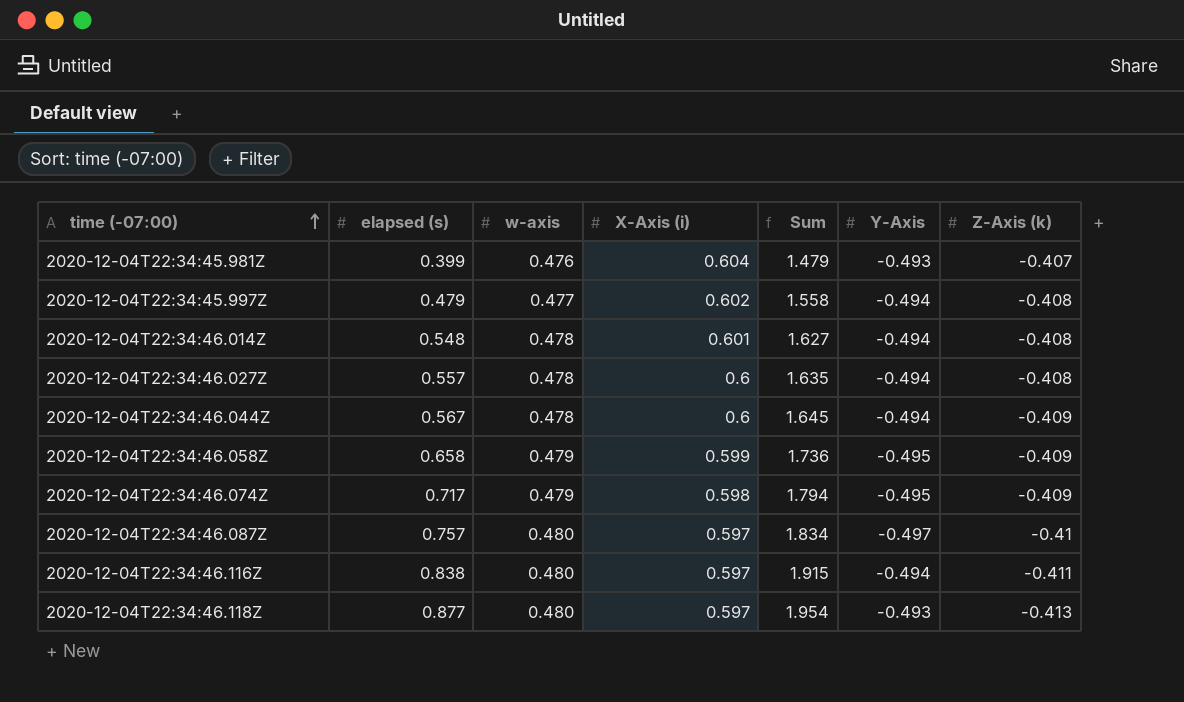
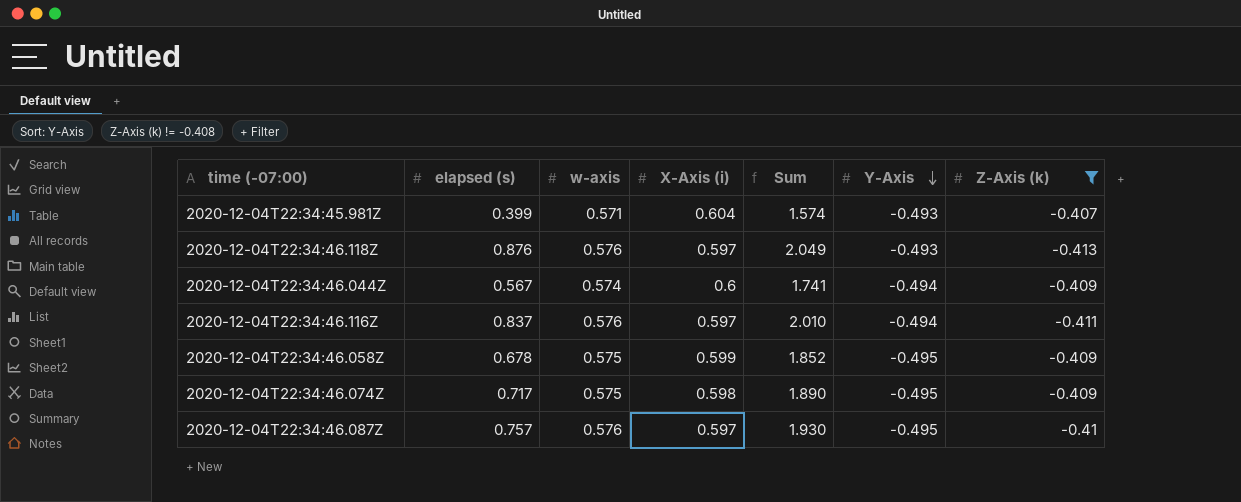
filter: none -> Z-Axis (k) != -0.408
row order: time (-07:00) ascending -> Y-Axis descending
2020-12-04T22:34:45.981Z | w-axis: 0.476 -> 0.571
2020-12-04T22:34:45.981Z | Sum: 1.479 -> 1.574
2020-12-04T22:34:46.118Z | elapsed (s): 0.877 -> 0.876
2020-12-04T22:34:46.118Z | w-axis: 0.480 -> 0.576
2020-12-04T22:34:46.118Z | Sum: 1.954 -> 2.049
2020-12-04T22:34:46.044Z | w-axis: 0.478 -> 0.574
2020-12-04T22:34:46.044Z | Sum: 1.645 -> 1.741
2020-12-04T22:34:46.116Z | elapsed (s): 0.838 -> 0.837
2020-12-04T22:34:46.116Z | w-axis: 0.480 -> 0.576
2020-12-04T22:34:46.116Z | Sum: 1.915 -> 2.010
2020-12-04T22:34:46.058Z | elapsed (s): 0.658 -> 0.678
2020-12-04T22:34:46.058Z | w-axis: 0.479 -> 0.575
2020-12-04T22:34:46.058Z | Sum: 1.736 -> 1.852
2020-12-04T22:34:46.074Z | w-axis: 0.479 -> 0.575
2020-12-04T22:34:46.074Z | Sum: 1.794 -> 1.890
2020-12-04T22:34:46.087Z | w-axis: 0.480 -> 0.576
2020-12-04T22:34:46.087Z | Sum: 1.834 -> 1.930
2020-12-04T22:34:46.087Z | Y-Axis: -0.497 -> -0.495

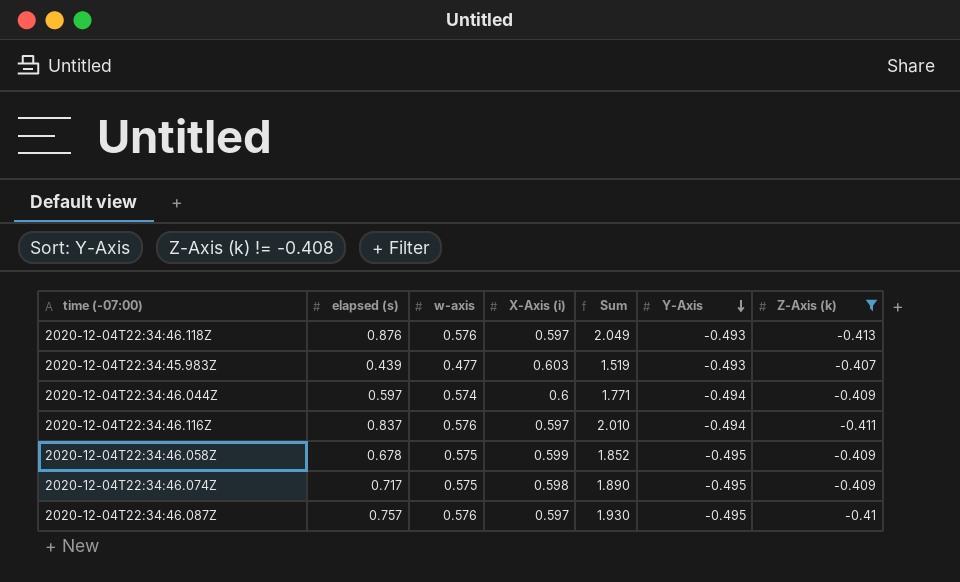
row 2020-12-04T22:34:45.981Z: 0.399 | 0.571 | 0.604 | 1.574 | -0.493 | -0.407 -> none
row 2020-12-04T22:34:45.983Z: none -> 0.439 | 0.477 | 0.603 | 1.519 | -0.493 | -0.407
2020-12-04T22:34:46.044Z | elapsed (s): 0.567 -> 0.597
2020-12-04T22:34:46.044Z | Sum: 1.741 -> 1.771

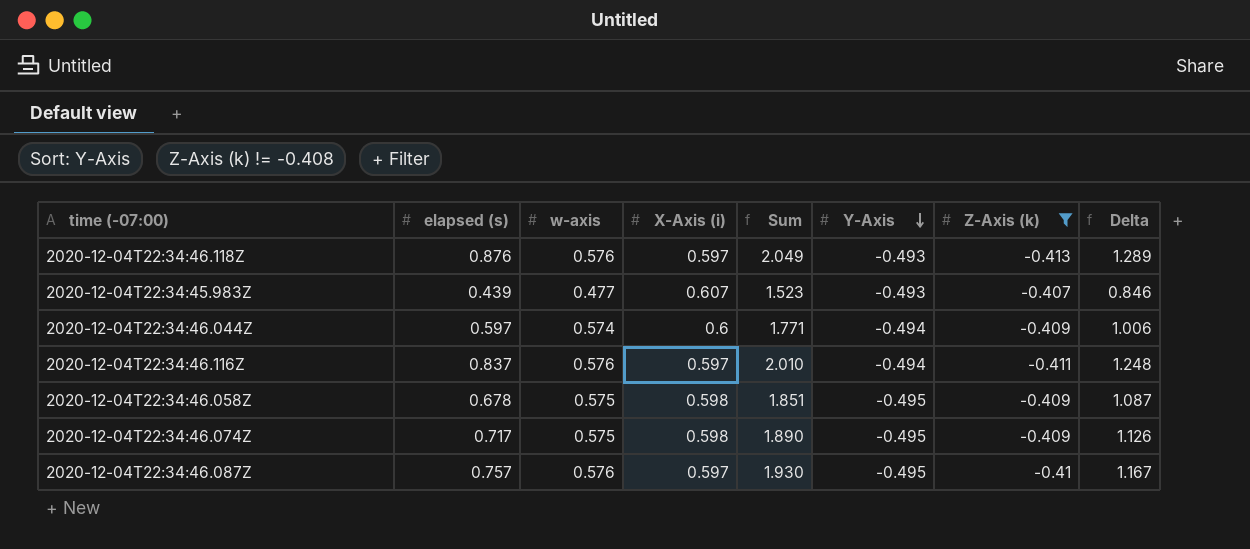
column Delta | formula: none -> [elapsed (s)] - [Z-Axis (k)]
2020-12-04T22:34:45.983Z | X-Axis (i): 0.603 -> 0.607
2020-12-04T22:34:45.983Z | Sum: 1.519 -> 1.523
2020-12-04T22:34:46.058Z | X-Axis (i): 0.599 -> 0.598
2020-12-04T22:34:46.058Z | Sum: 1.852 -> 1.851

